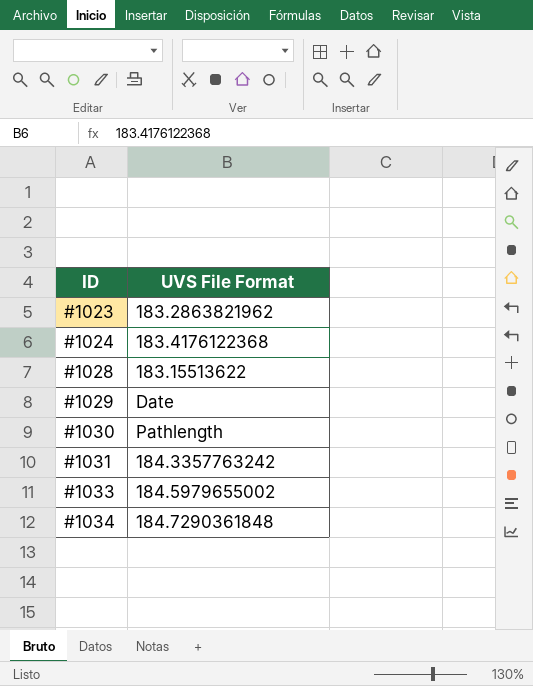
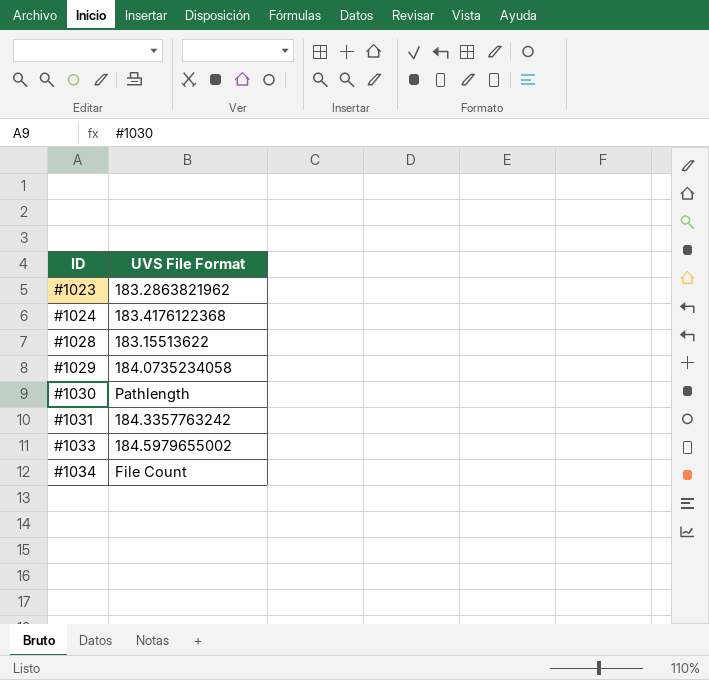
#1029 | UVS File Format: Date -> 184.0735234058
#1034 | UVS File Format: 184.7290361848 -> File Count

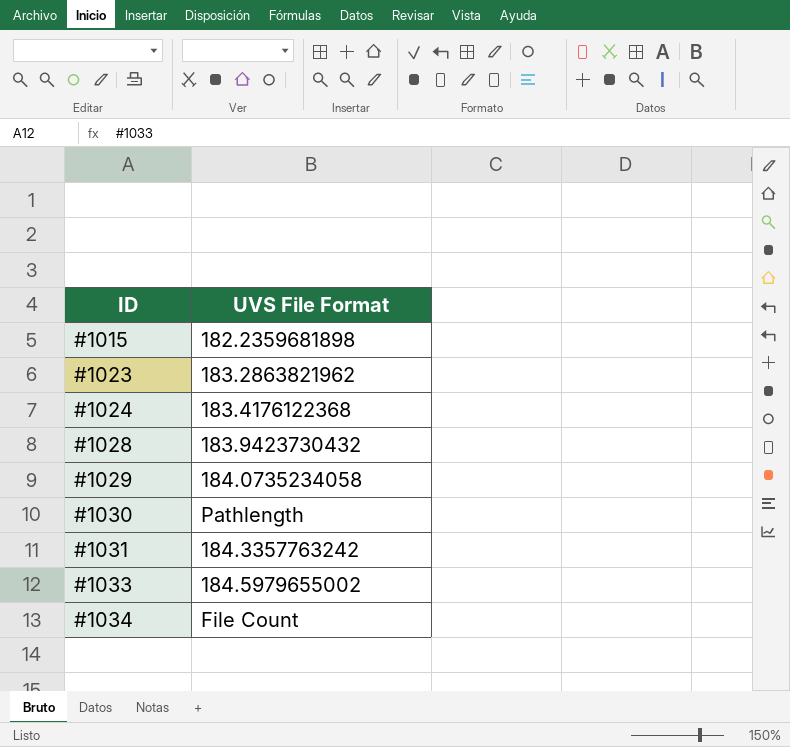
row #1015: none -> 182.2359681898
#1028 | UVS File Format: 183.15513622 -> 183.9423730432

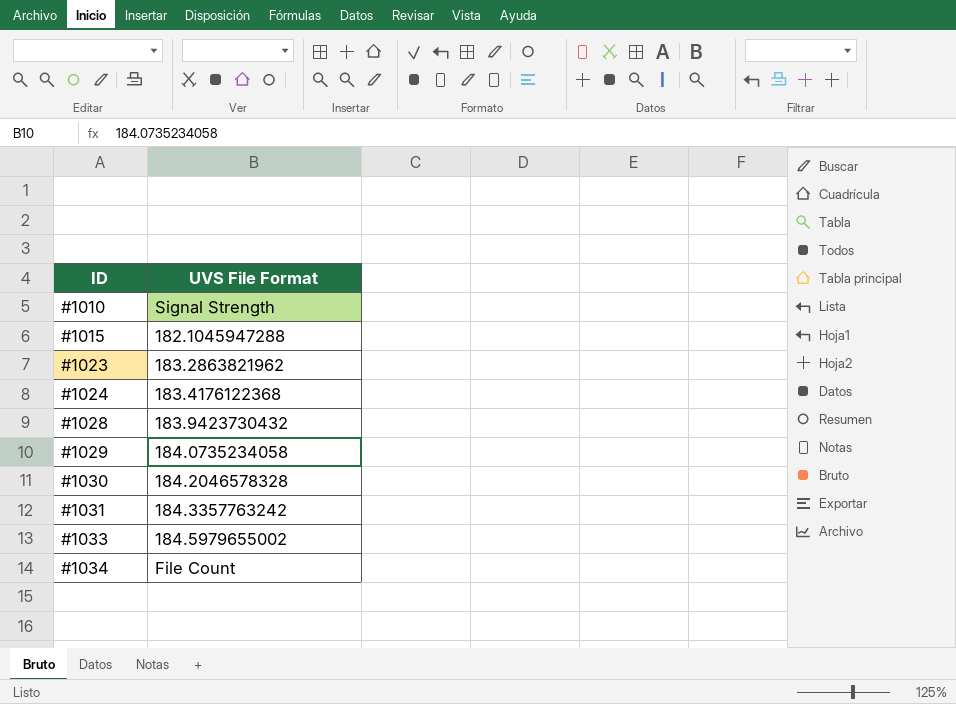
row #1010: none -> Signal Strength
#1015 | UVS File Format: 182.2359681898 -> 182.1045947288
#1030 | UVS File Format: Pathlength -> 184.2046578328

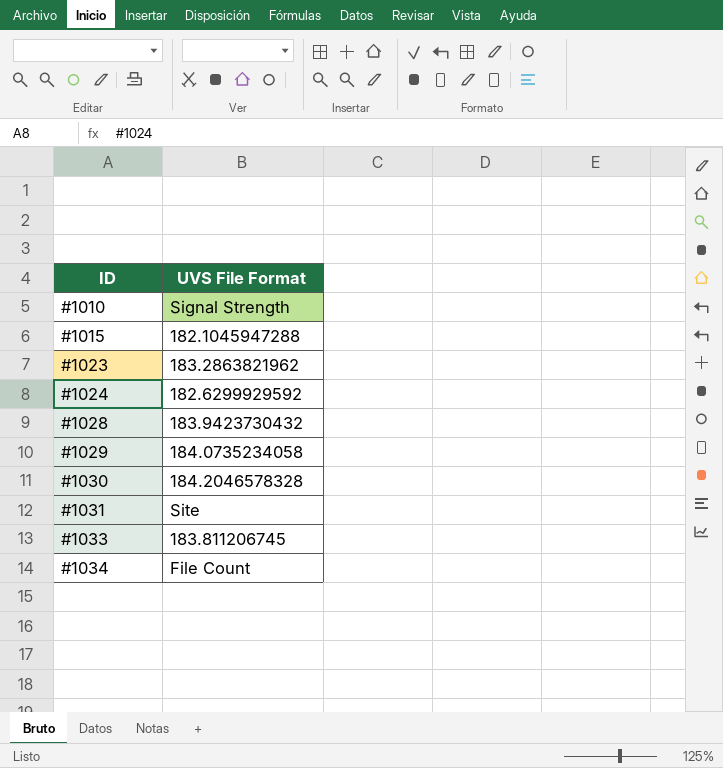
#1024 | UVS File Format: 183.4176122368 -> 182.6299929592
#1031 | UVS File Format: 184.3357763242 -> Site
#1033 | UVS File Format: 184.5979655002 -> 183.811206745

